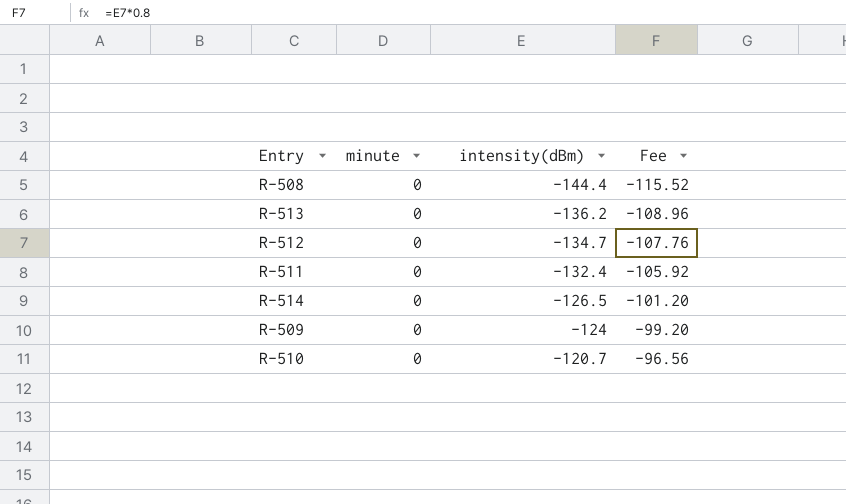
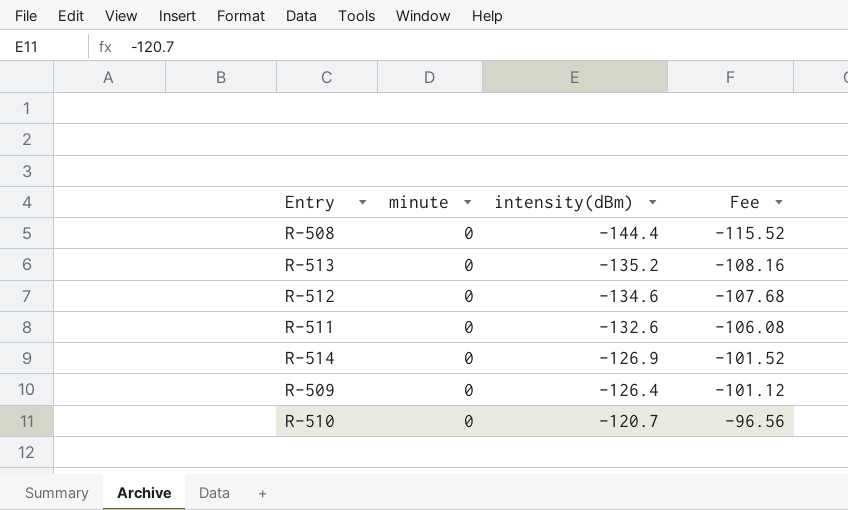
R-513 | intensity(dBm): -136.2 -> -135.2
R-513 | Fee: -108.96 -> -108.16
R-512 | intensity(dBm): -134.7 -> -134.6
R-512 | Fee: -107.76 -> -107.68
R-511 | intensity(dBm): -132.4 -> -132.6
R-511 | Fee: -105.92 -> -106.08
R-514 | intensity(dBm): -126.5 -> -126.9
R-514 | Fee: -101.20 -> -101.52
R-509 | intensity(dBm): -124 -> -126.4
R-509 | Fee: -99.20 -> -101.12

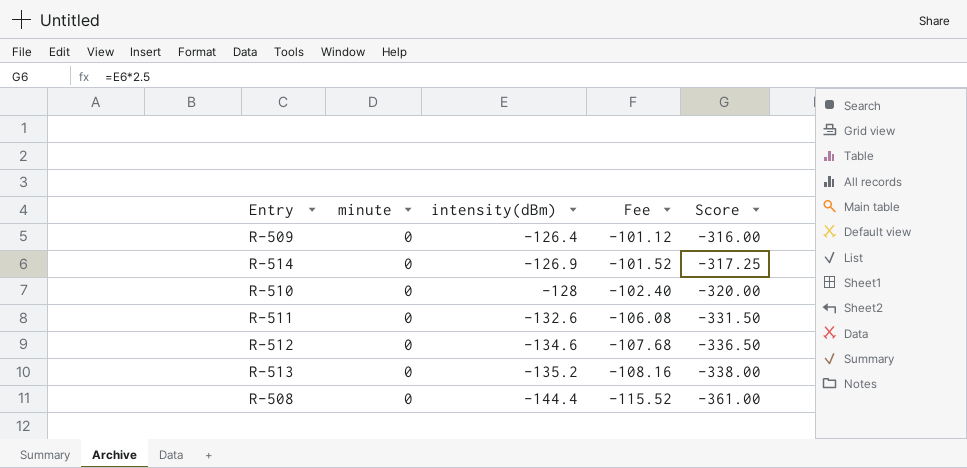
row order: intensity(dBm) ascending -> intensity(dBm) descending
column Score | formula: none -> [intensity(dBm)] * 2.5
R-510 | intensity(dBm): -120.7 -> -128
R-510 | Fee: -96.56 -> -102.40

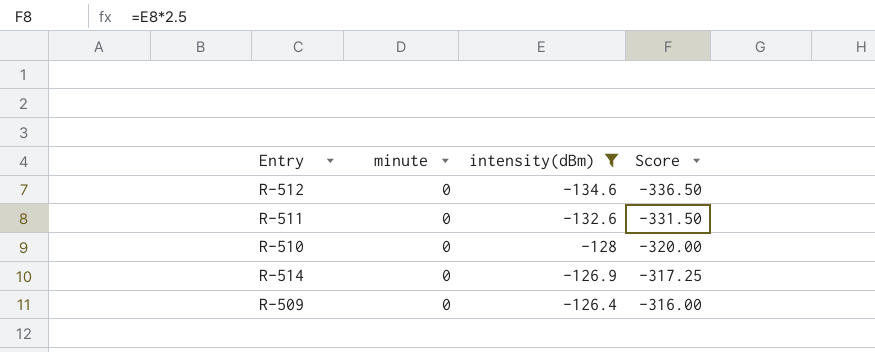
filter: none -> intensity(dBm) >= -134.6
row order: intensity(dBm) descending -> intensity(dBm) ascending
column Fee | formula: [intensity(dBm)] * 0.8 -> none

